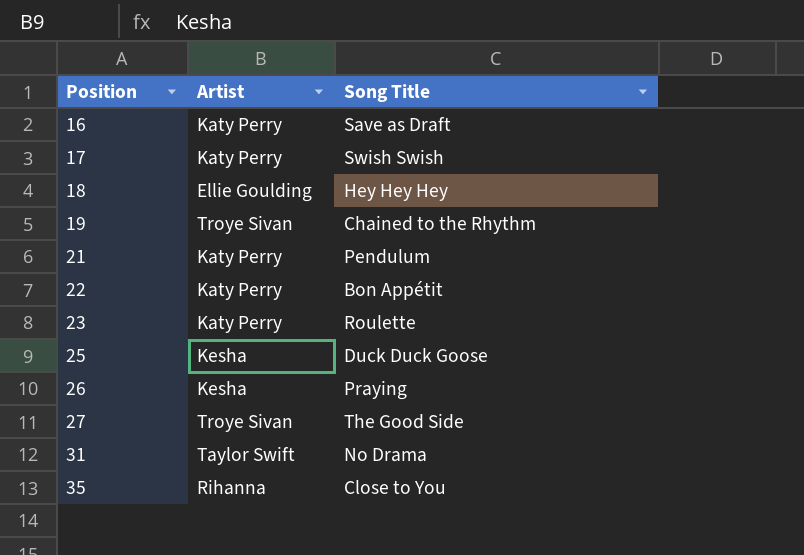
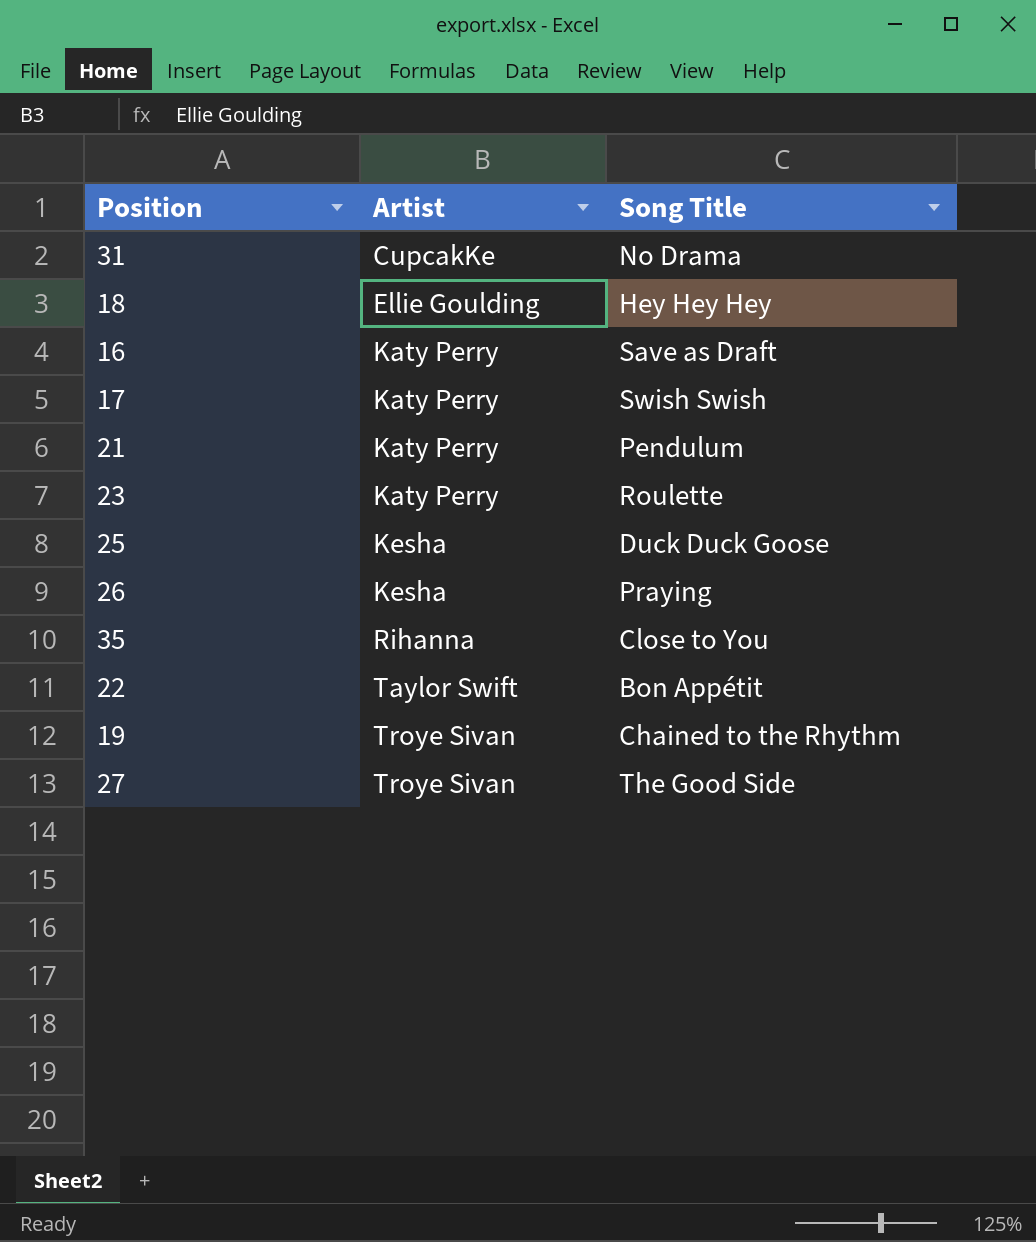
row order: Position ascending -> Artist ascending
31 | Artist: Taylor Swift -> CupcakKe
22 | Artist: Katy Perry -> Taylor Swift

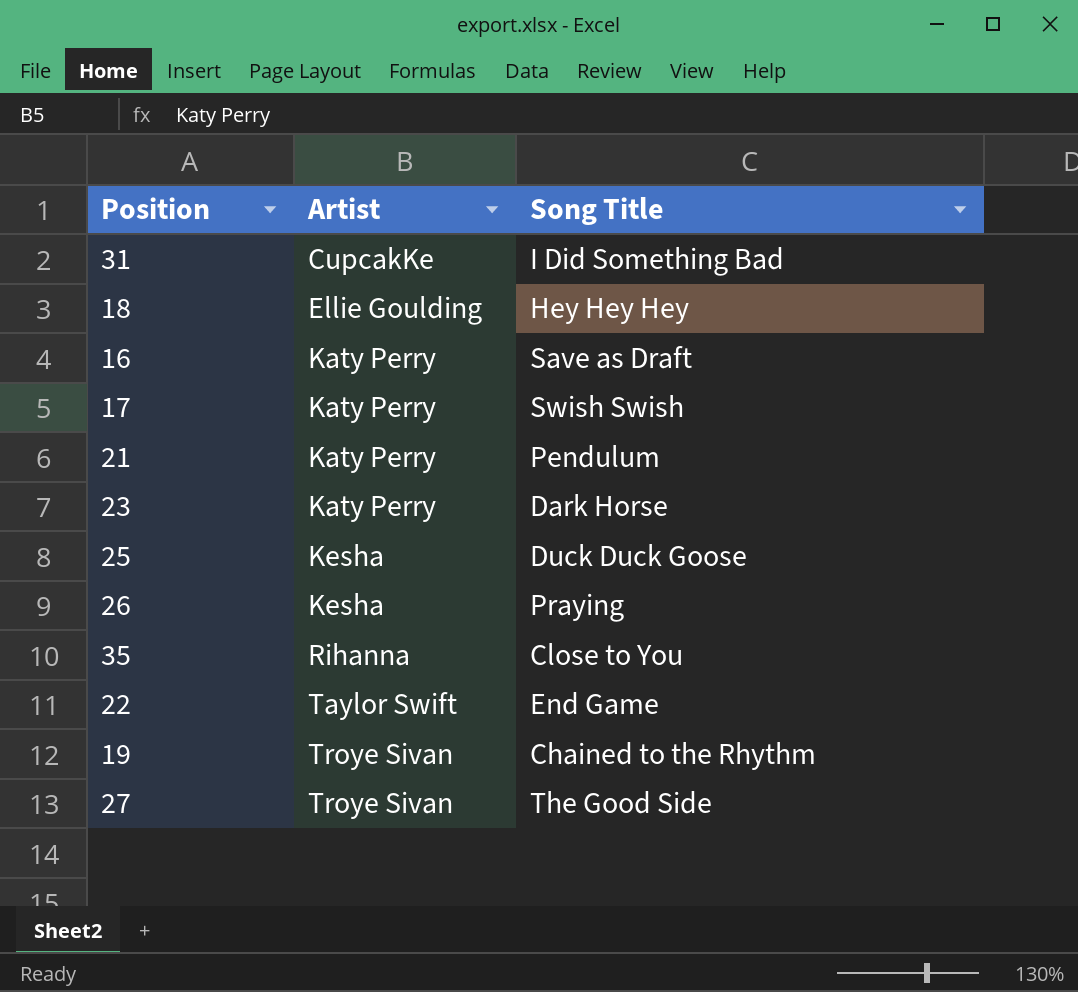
31 | Song Title: No Drama -> I Did Something Bad
23 | Song Title: Roulette -> Dark Horse
22 | Song Title: Bon Appétit -> End Game

